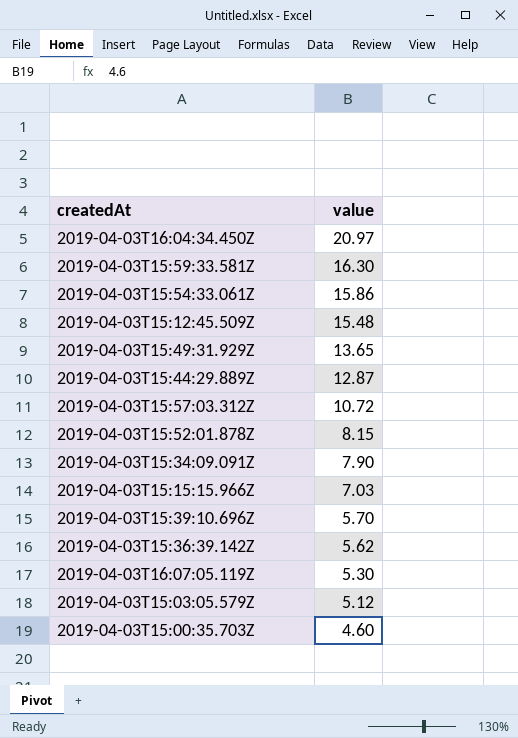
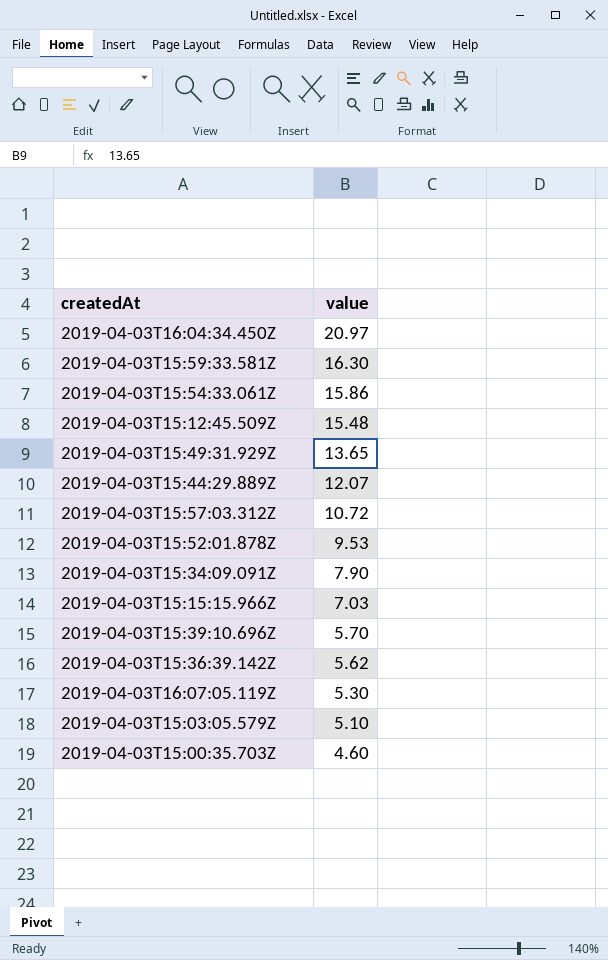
2019-04-03T15:44:29.889Z | value: 12.87 -> 12.07
2019-04-03T15:52:01.878Z | value: 8.15 -> 9.53
2019-04-03T15:03:05.579Z | value: 5.12 -> 5.10

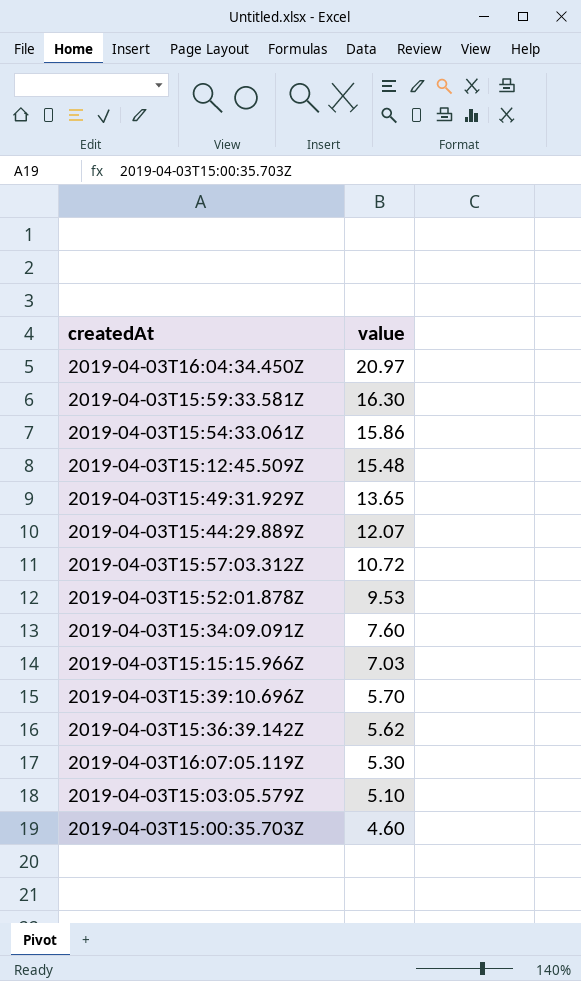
2019-04-03T15:34:09.091Z | value: 7.90 -> 7.60

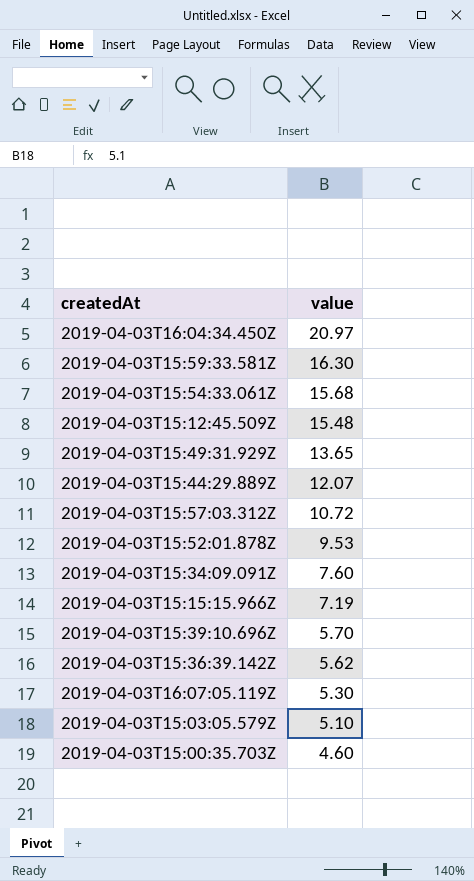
2019-04-03T15:54:33.061Z | value: 15.86 -> 15.68
2019-04-03T15:15:15.966Z | value: 7.03 -> 7.19

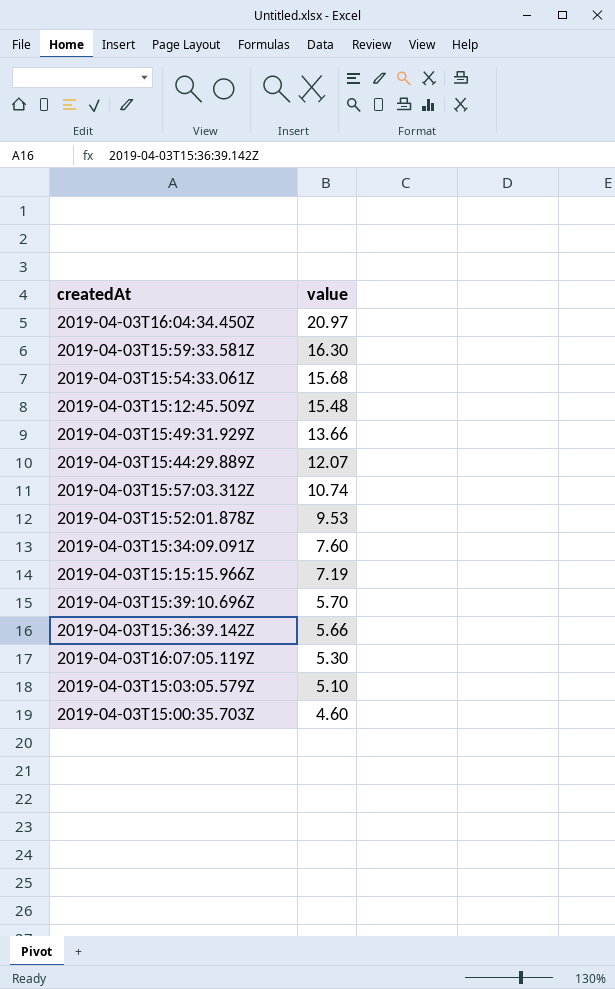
2019-04-03T15:49:31.929Z | value: 13.65 -> 13.66
2019-04-03T15:57:03.312Z | value: 10.72 -> 10.74
2019-04-03T15:36:39.142Z | value: 5.62 -> 5.66

